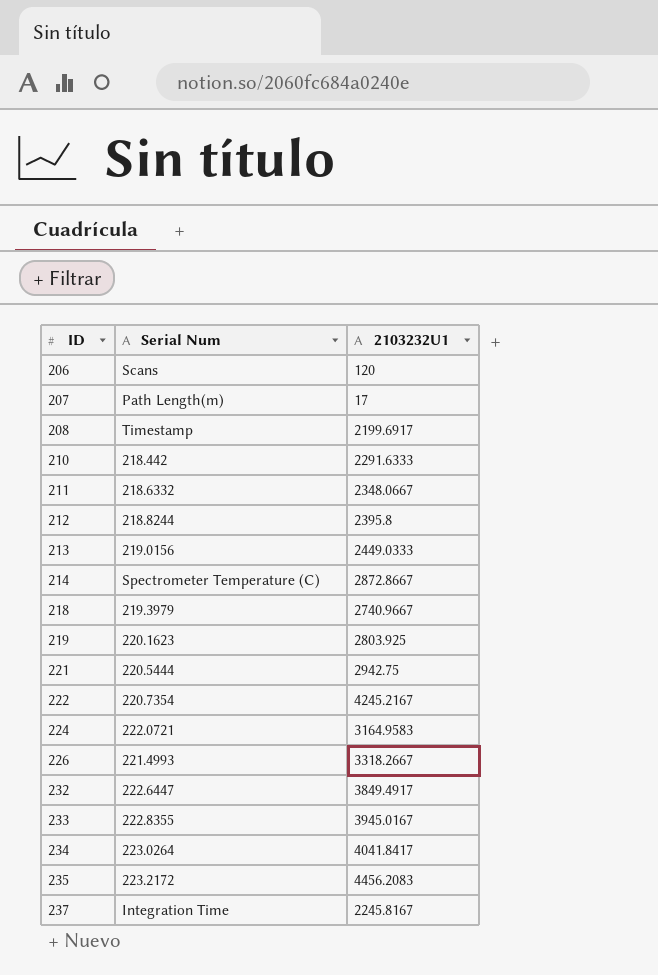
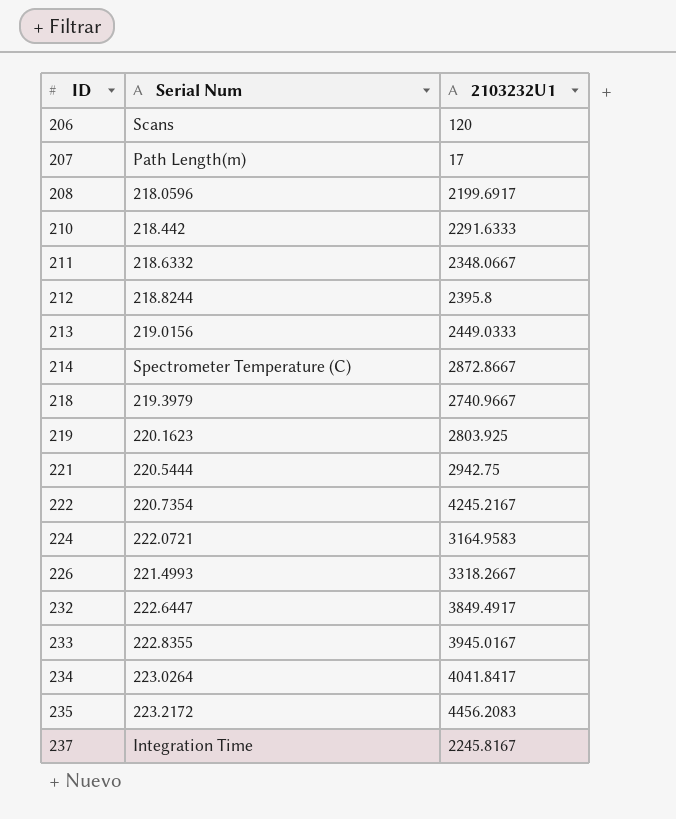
208 | Serial Num: Timestamp -> 218.0596

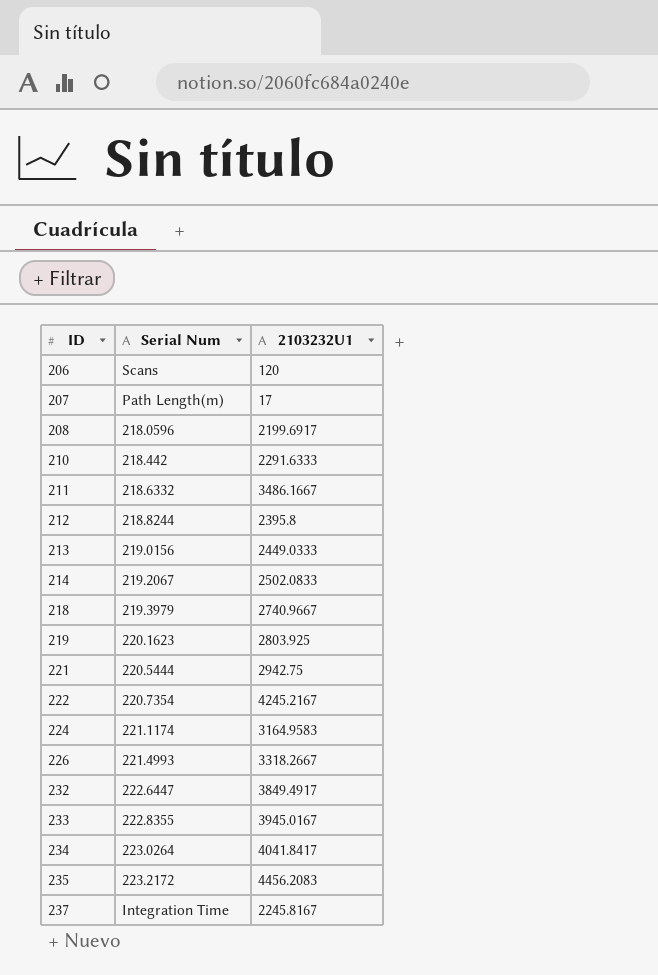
211 | 2103232U1: 2348.0667 -> 3486.1667
214 | Serial Num: Spectrometer Temperature (C) -> 219.2067
214 | 2103232U1: 2872.8667 -> 2502.0833
224 | Serial Num: 222.0721 -> 221.1174

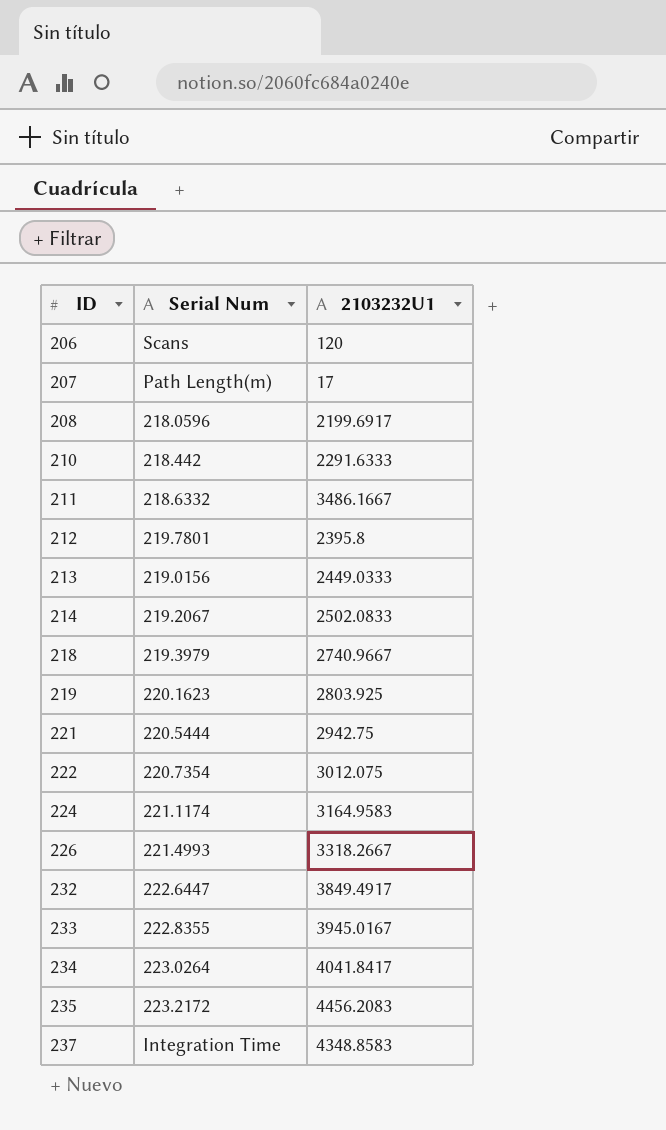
212 | Serial Num: 218.8244 -> 219.7801
222 | 2103232U1: 4245.2167 -> 3012.075
237 | 2103232U1: 2245.8167 -> 4348.8583

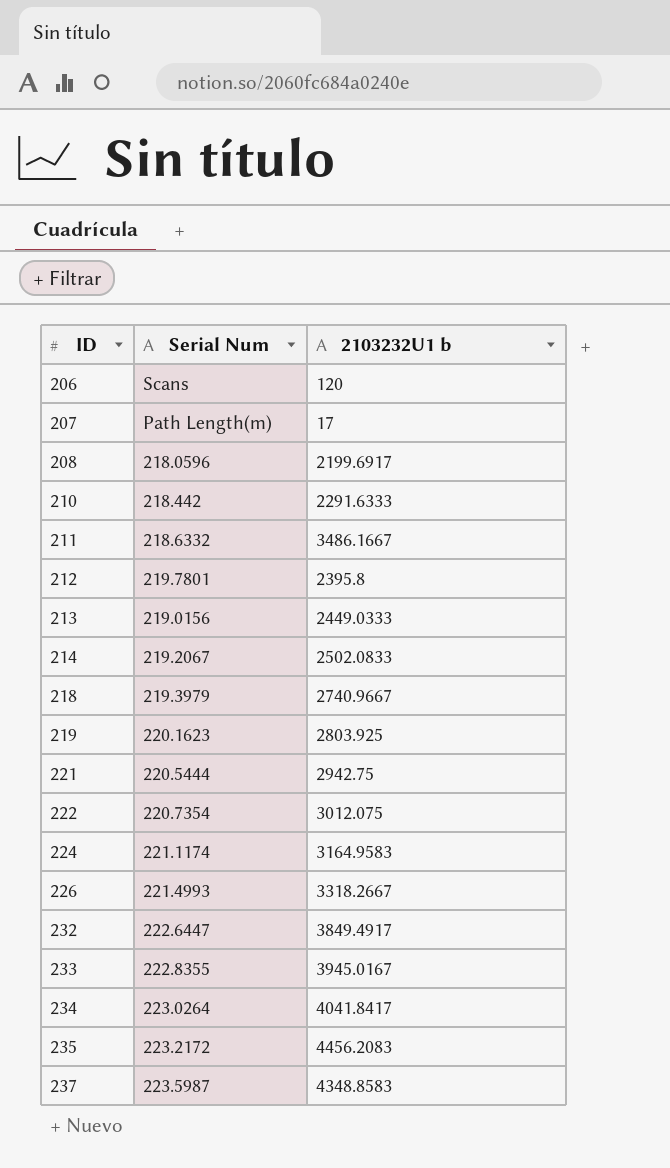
column name: 2103232U1 -> 2103232U1 b
237 | Serial Num: Integration Time -> 223.5987

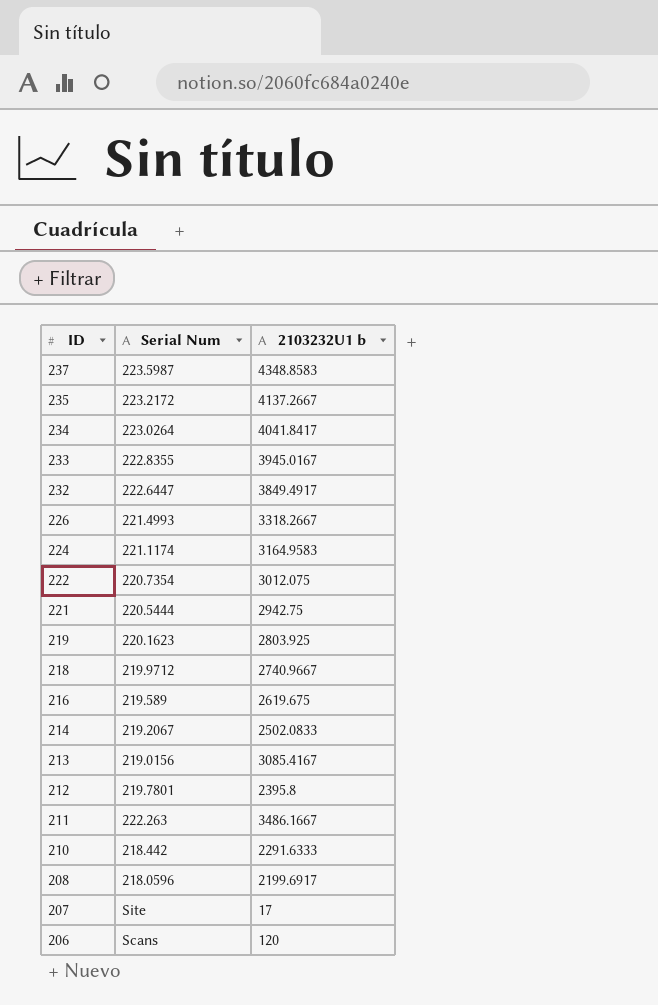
row order: ID ascending -> ID descending
235 | 2103232U1 b: 4456.2083 -> 4137.2667
218 | Serial Num: 219.3979 -> 219.9712
row 216: none -> 219.589 | 2619.675
213 | 2103232U1 b: 2449.0333 -> 3085.4167
211 | Serial Num: 218.6332 -> 222.263
207 | Serial Num: Path Length(m) -> Site

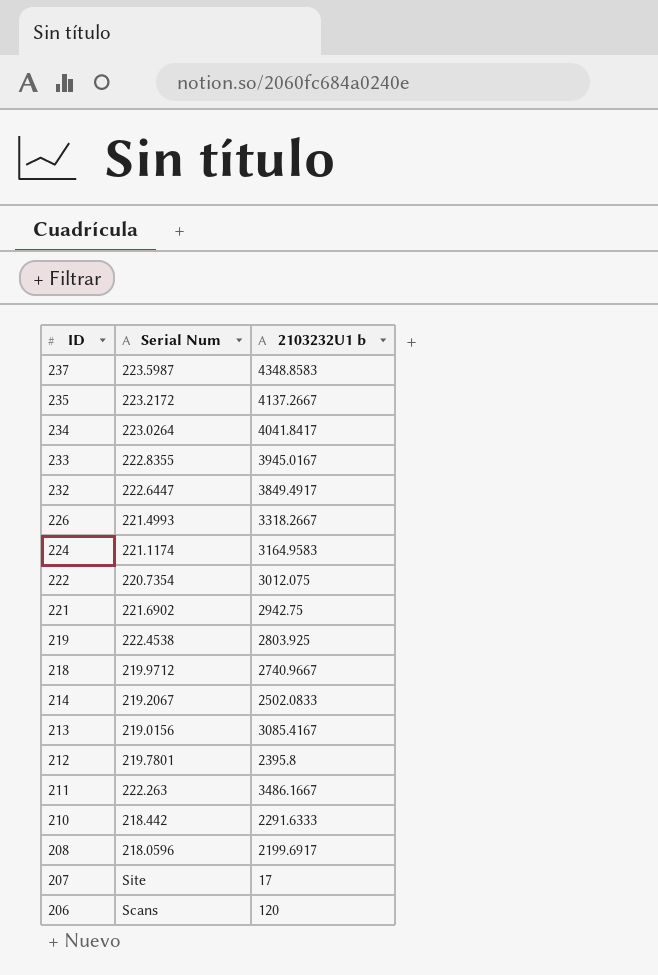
row 216: 219.589 | 2619.675 -> none
221 | Serial Num: 220.5444 -> 221.6902
219 | Serial Num: 220.1623 -> 222.4538

